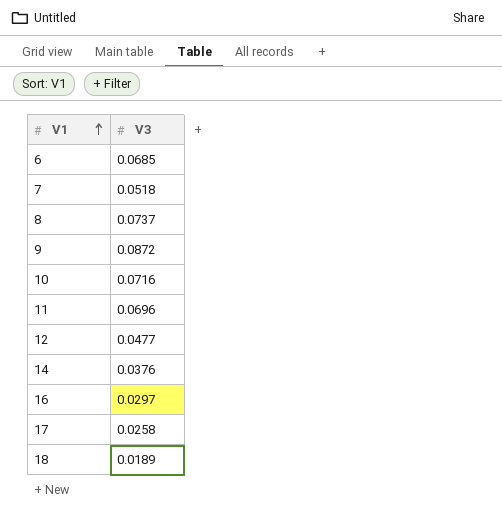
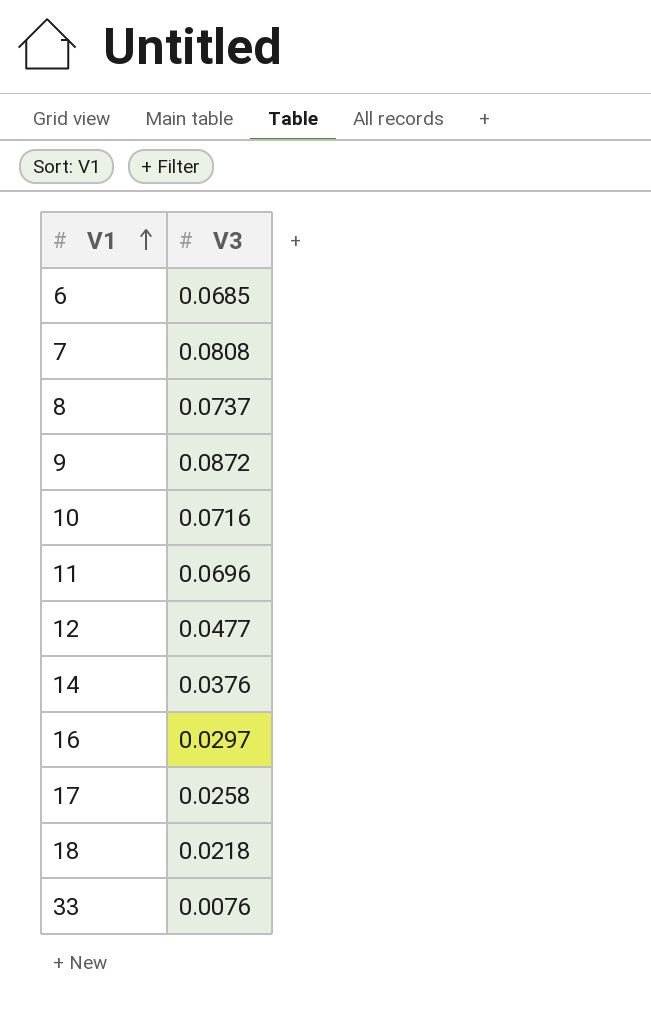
7 | V3: 0.0518 -> 0.0808
18 | V3: 0.0189 -> 0.0218
row 33: none -> 0.0076

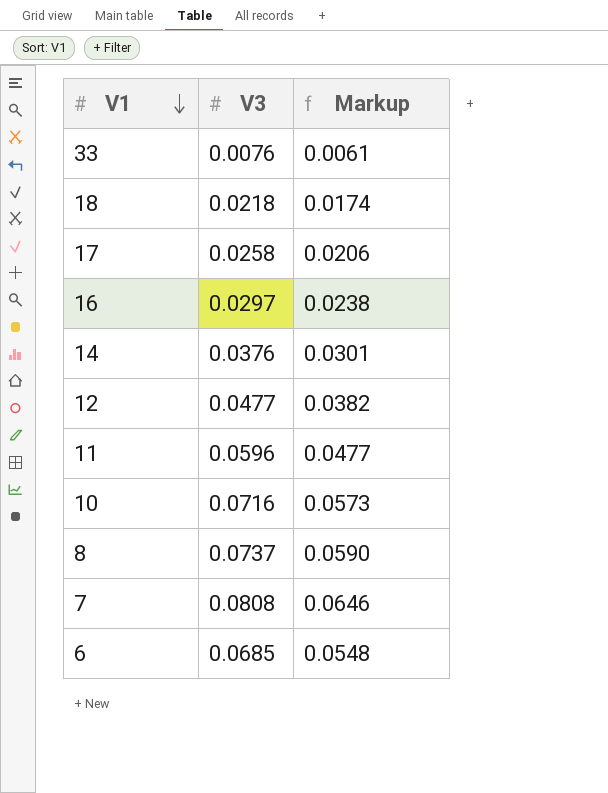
row order: V1 ascending -> V1 descending
column Markup | formula: none -> [V3] * 0.8
row 9: 0.0872 -> none
11 | V3: 0.0696 -> 0.0596

